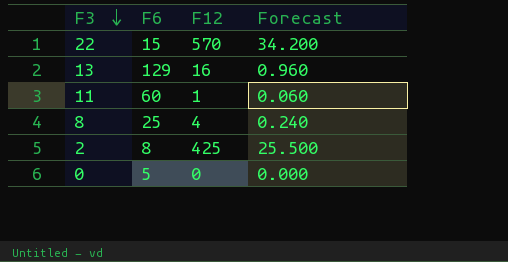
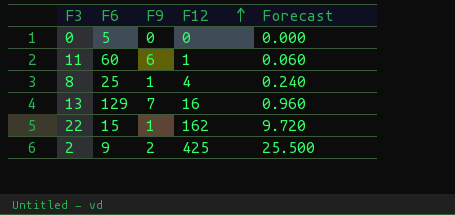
row order: F3 descending -> F12 ascending
column F9 | position: none -> 3
22 | F12: 570 -> 162
22 | Forecast: 34.200 -> 9.720
2 | F6: 8 -> 9

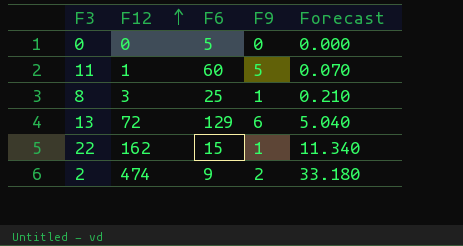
column F12 | position: 4 -> 2
column Forecast | formula: [F12] * 0.06 -> [F12] * 0.07
11 | F9: 6 -> 5
8 | F12: 4 -> 3
13 | F12: 16 -> 72
13 | F9: 7 -> 6
2 | F12: 425 -> 474

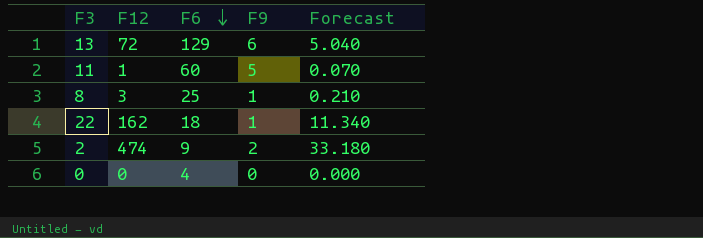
row order: F12 ascending -> F6 descending
22 | F6: 15 -> 18
0 | F6: 5 -> 4

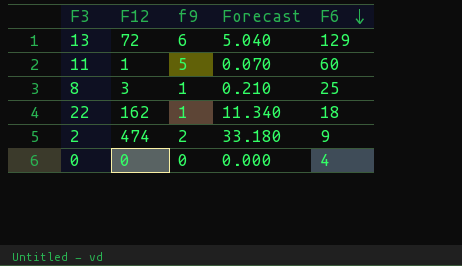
column name: F9 -> f9
column F6 | position: 3 -> 5

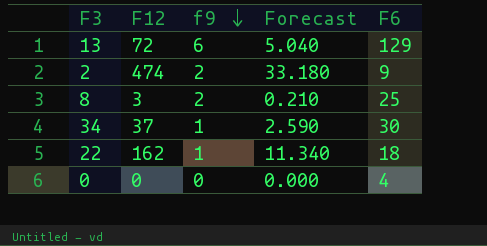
row order: F6 descending -> f9 descending
row 11: 1 | 5 | 0.070 | 60 -> none
8 | f9: 1 -> 2
row 34: none -> 37 | 1 | 2.590 | 30

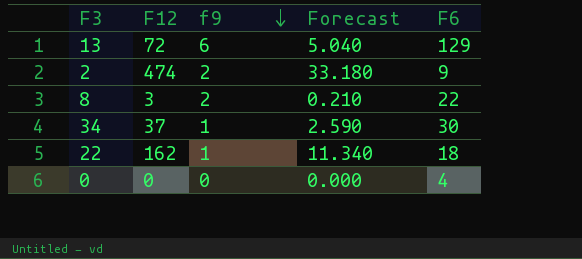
8 | F6: 25 -> 22

